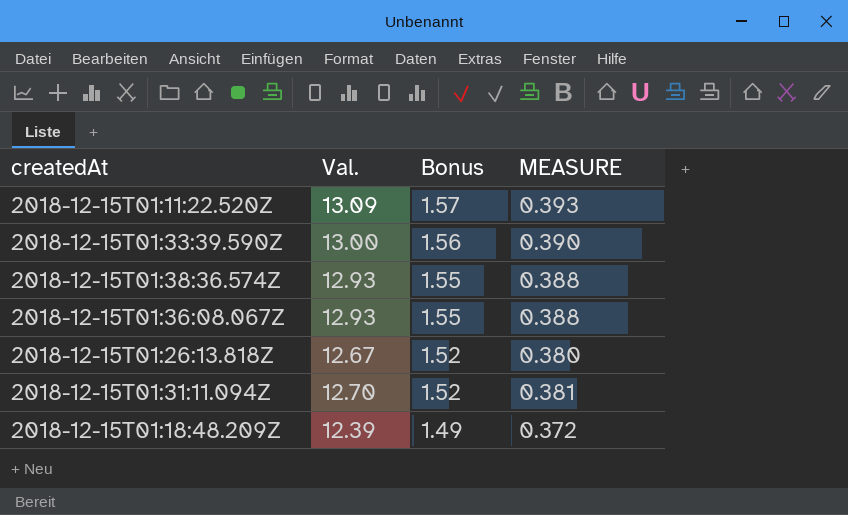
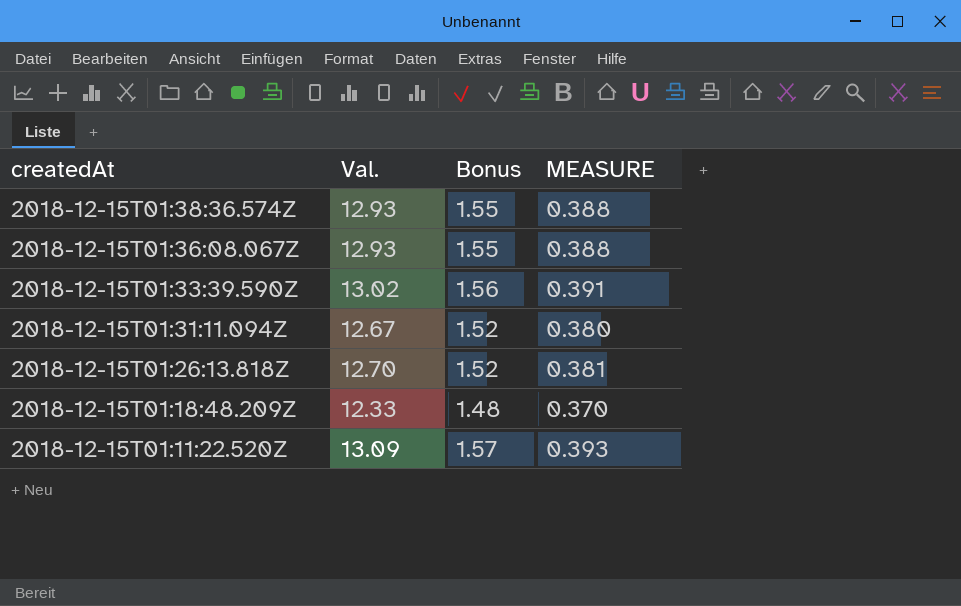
row order: Bonus descending -> createdAt descending
2018-12-15T01:33:39.590Z | Val.: 13.00 -> 13.02
2018-12-15T01:33:39.590Z | MEASURE: 0.390 -> 0.391
2018-12-15T01:31:11.094Z | Val.: 12.70 -> 12.67
2018-12-15T01:31:11.094Z | MEASURE: 0.381 -> 0.380
2018-12-15T01:26:13.818Z | Val.: 12.67 -> 12.70
2018-12-15T01:26:13.818Z | MEASURE: 0.380 -> 0.381
2018-12-15T01:18:48.209Z | Val.: 12.39 -> 12.33
2018-12-15T01:18:48.209Z | Bonus: 1.49 -> 1.48
2018-12-15T01:18:48.209Z | MEASURE: 0.372 -> 0.370

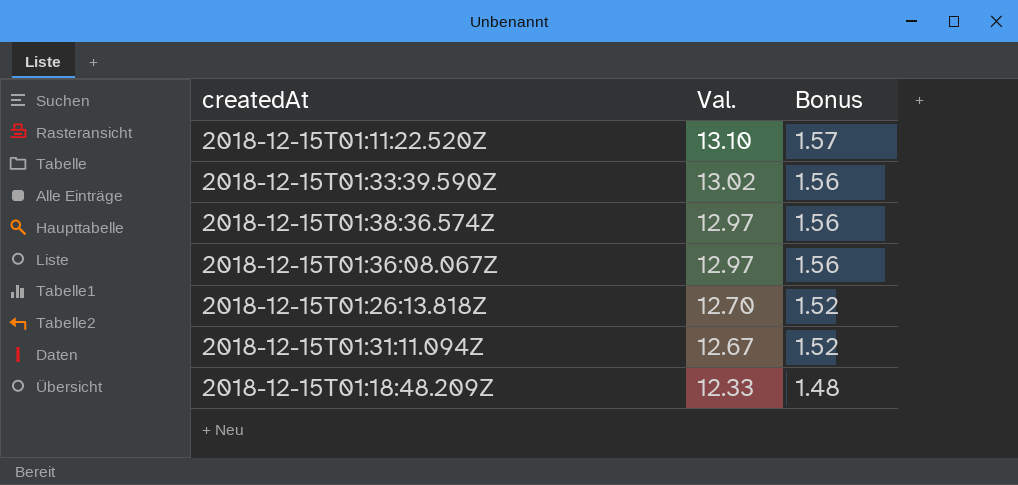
row order: createdAt descending -> Val. descending
column MEASURE | formula: [Val.] * 0.03 -> none
2018-12-15T01:11:22.520Z | Val.: 13.09 -> 13.10
2018-12-15T01:38:36.574Z | Val.: 12.93 -> 12.97
2018-12-15T01:38:36.574Z | Bonus: 1.55 -> 1.56
2018-12-15T01:36:08.067Z | Val.: 12.93 -> 12.97
2018-12-15T01:36:08.067Z | Bonus: 1.55 -> 1.56

